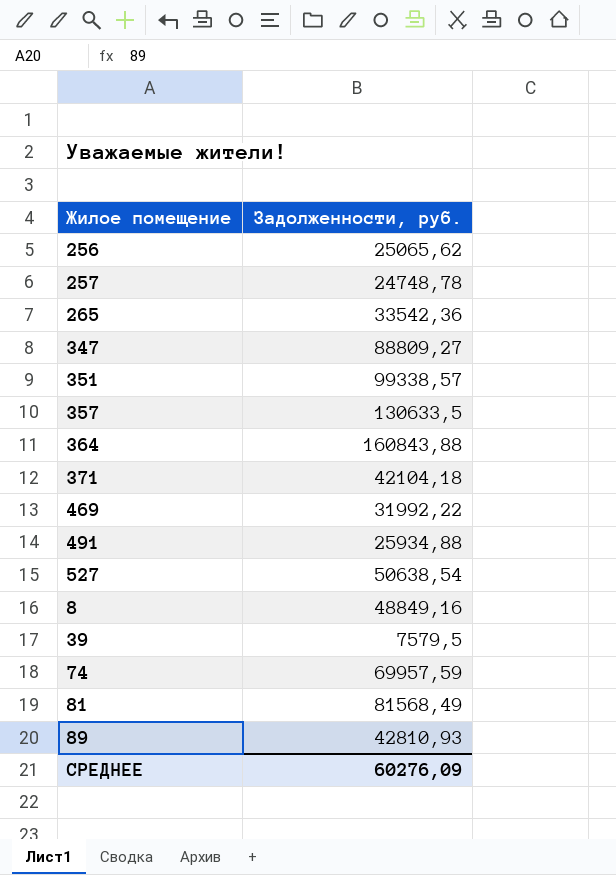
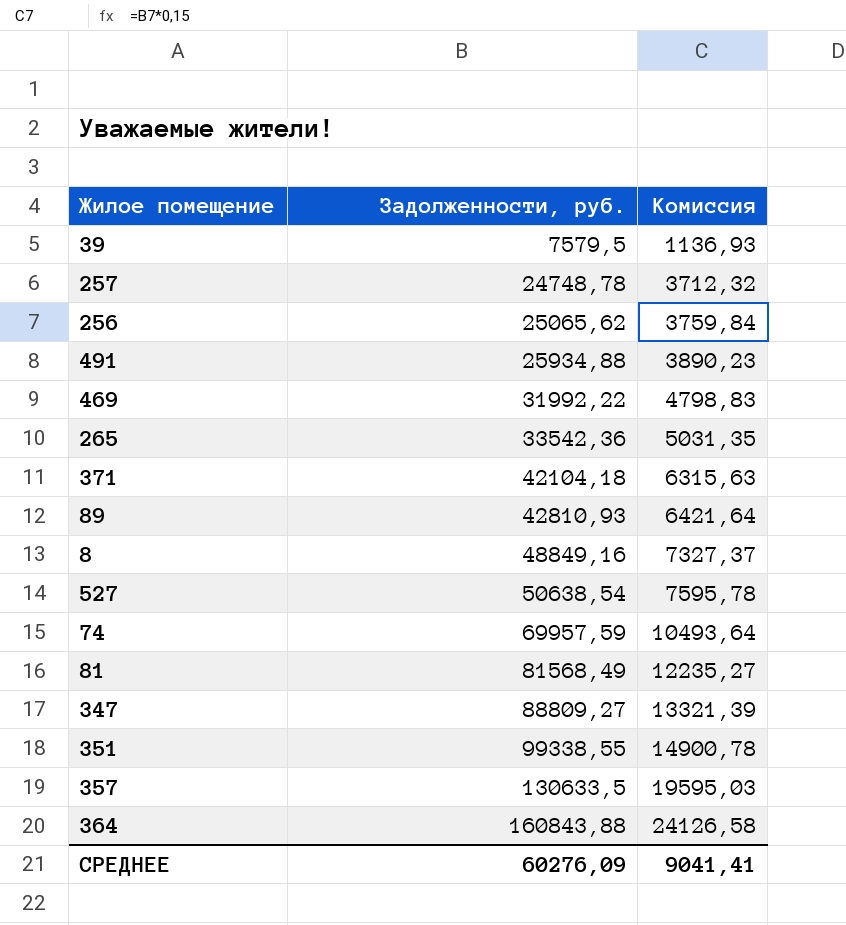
row order: none -> Задолженности, руб. ascending
column Комиссия | formula: none -> [Задолженности, руб.] * 0,15
351 | Задолженности, руб.: 99338,57 -> 99338,55

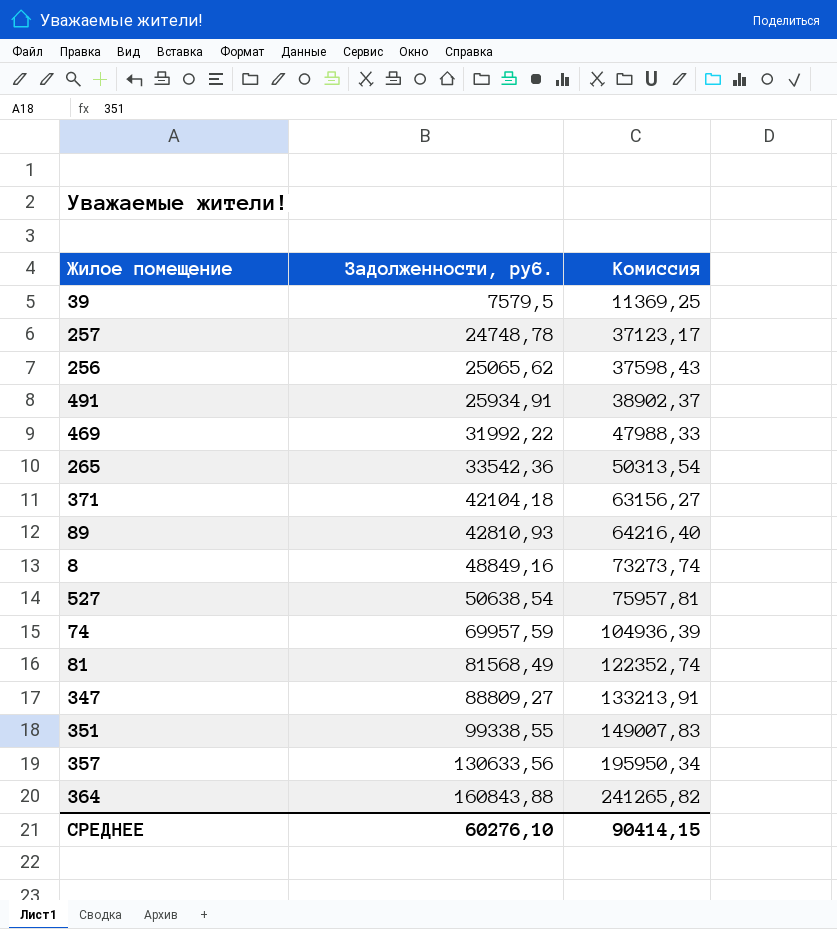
column Комиссия | formula: [Задолженности, руб.] * 0,15 -> [Задолженности, руб.] * 1,5
491 | Задолженности, руб.: 25934,88 -> 25934,91
357 | Задолженности, руб.: 130633,5 -> 130633,56
СРЕДНЕЕ | Задолженности, руб.: 60276,09 -> 60276,10
СРЕДНЕЕ | Комиссия: 9041,41 -> 90414,15

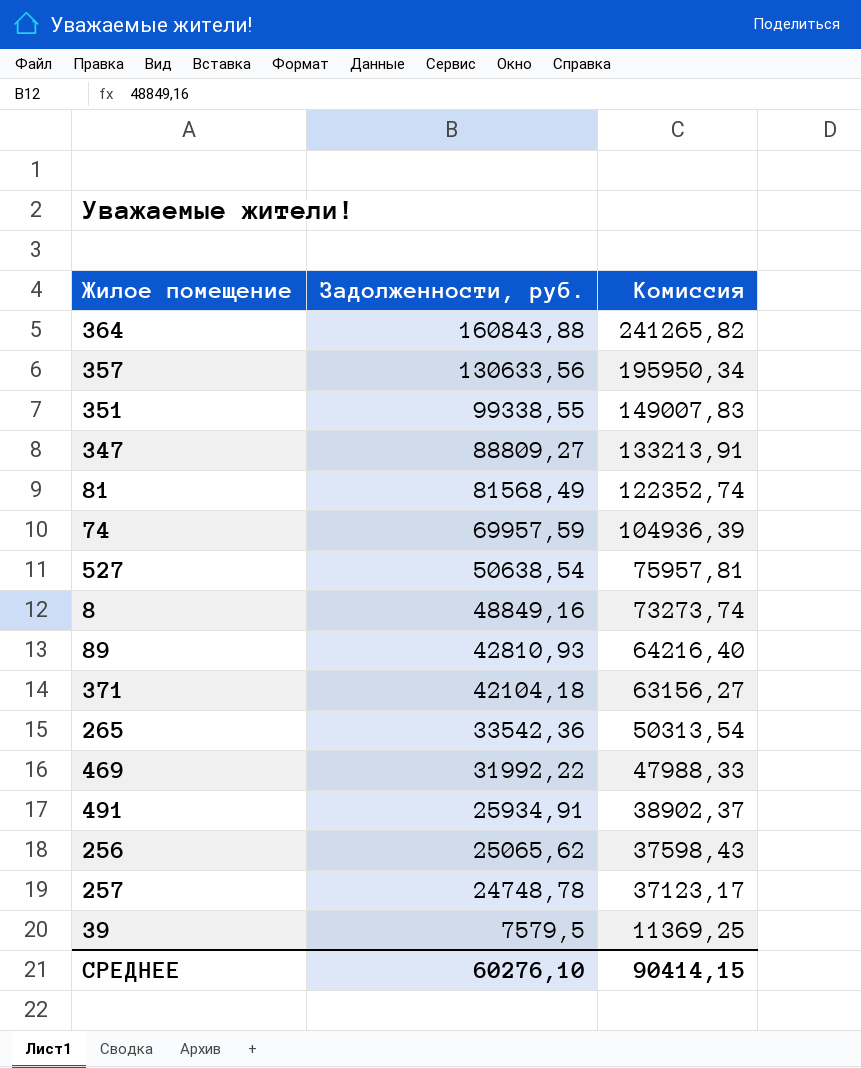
row order: Задолженности, руб. ascending -> Задолженности, руб. descending

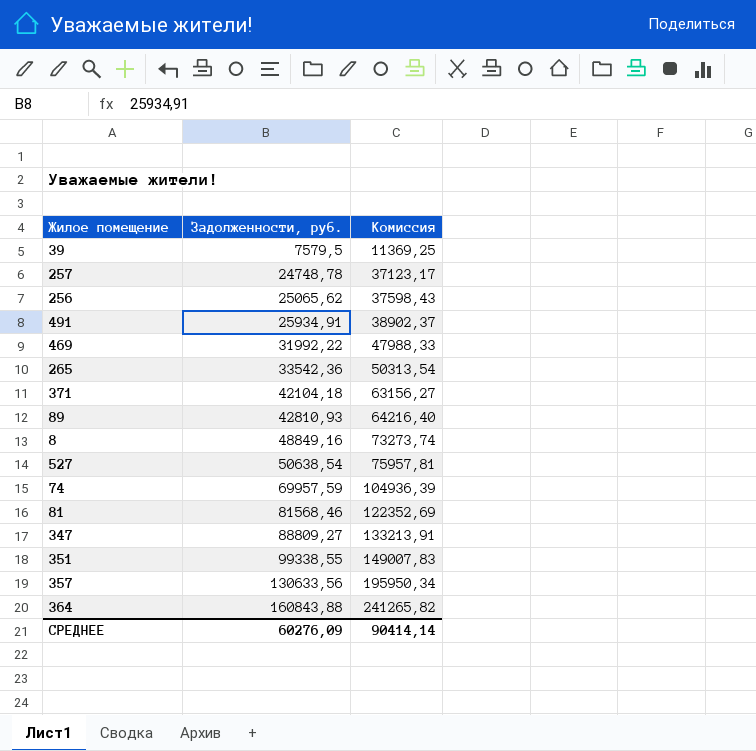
row order: Задолженности, руб. descending -> Задолженности, руб. ascending
81 | Задолженности, руб.: 81568,49 -> 81568,46
81 | Комиссия: 122352,74 -> 122352,69
СРЕДНЕЕ | Задолженности, руб.: 60276,10 -> 60276,09
СРЕДНЕЕ | Комиссия: 90414,15 -> 90414,14

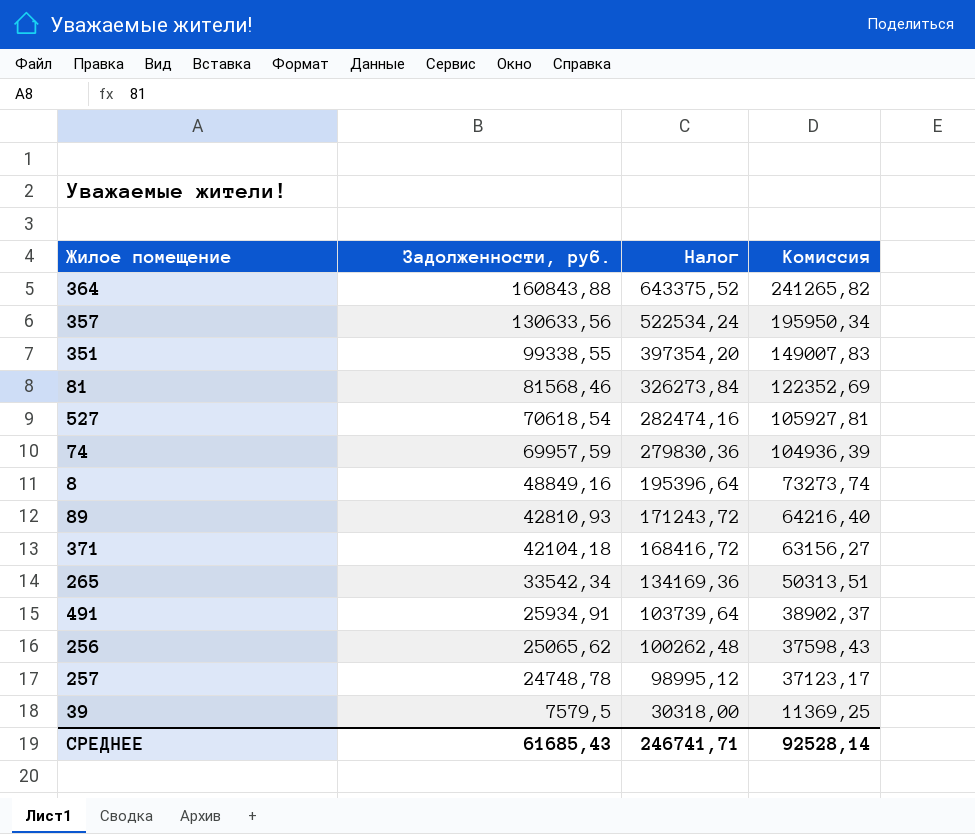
row order: Задолженности, руб. ascending -> Задолженности, руб. descending
column Налог | formula: none -> [Задолженности, руб.] * 4
row 469: 31992,22 | 47988,33 -> none
row 347: 88809,27 | 133213,91 -> none
527 | Задолженности, руб.: 50638,54 -> 70618,54
527 | Комиссия: 75957,81 -> 105927,81
265 | Задолженности, руб.: 33542,36 -> 33542,34
265 | Комиссия: 50313,54 -> 50313,51
СРЕДНЕЕ | Задолженности, руб.: 60276,09 -> 61685,43
СРЕДНЕЕ | Комиссия: 90414,14 -> 92528,14

